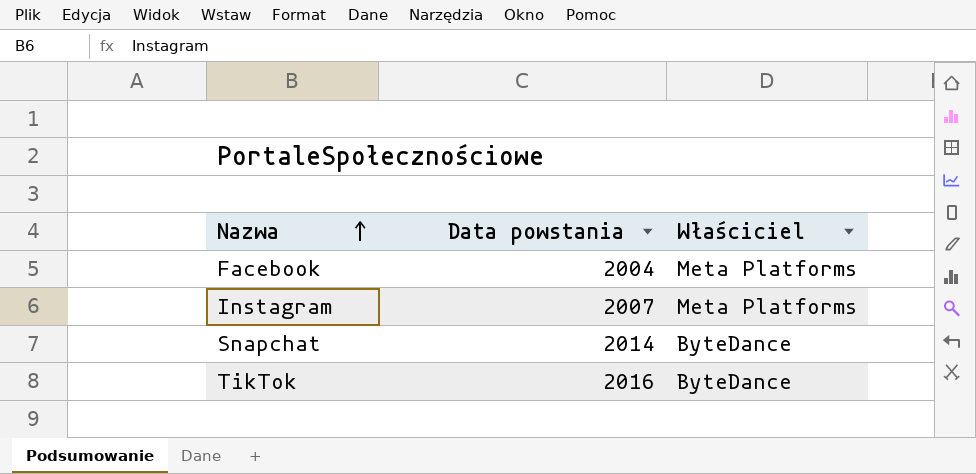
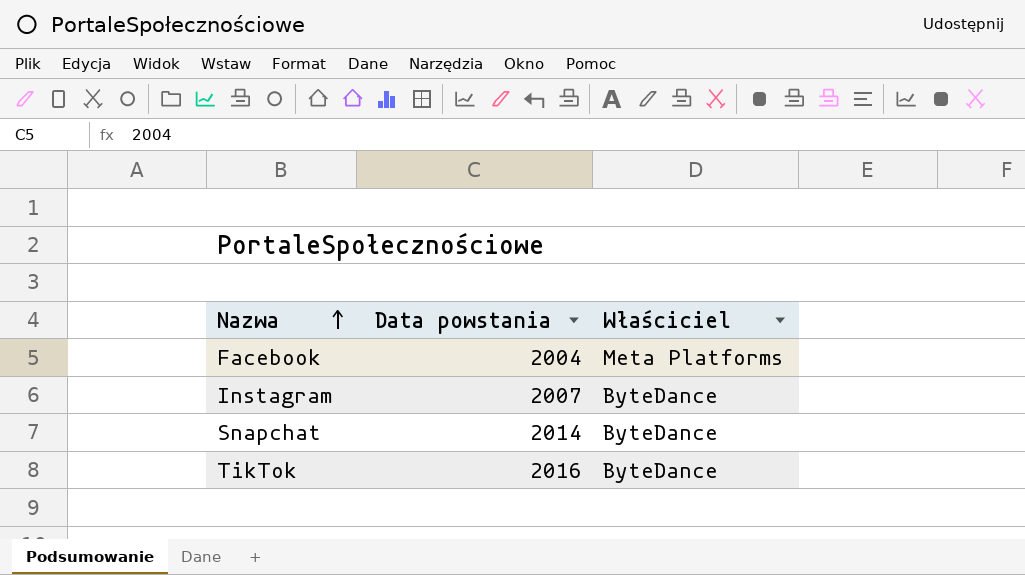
Instagram | Właściciel: Meta Platforms -> ByteDance

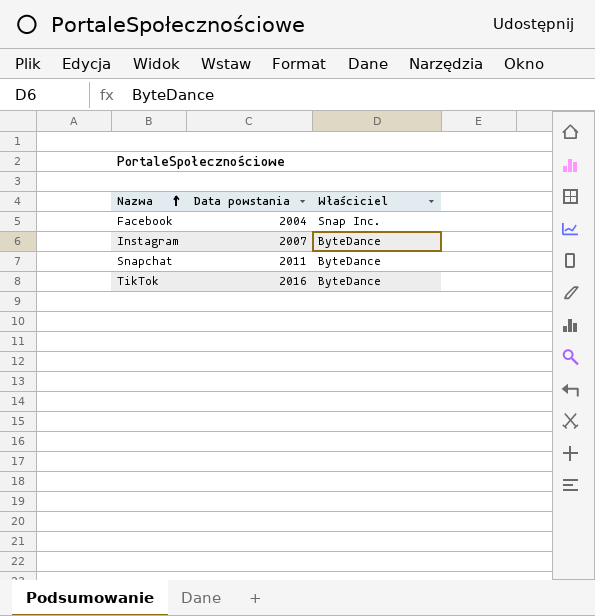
Facebook | Właściciel: Meta Platforms -> Snap Inc.
Snapchat | Data powstania: 2014 -> 2011

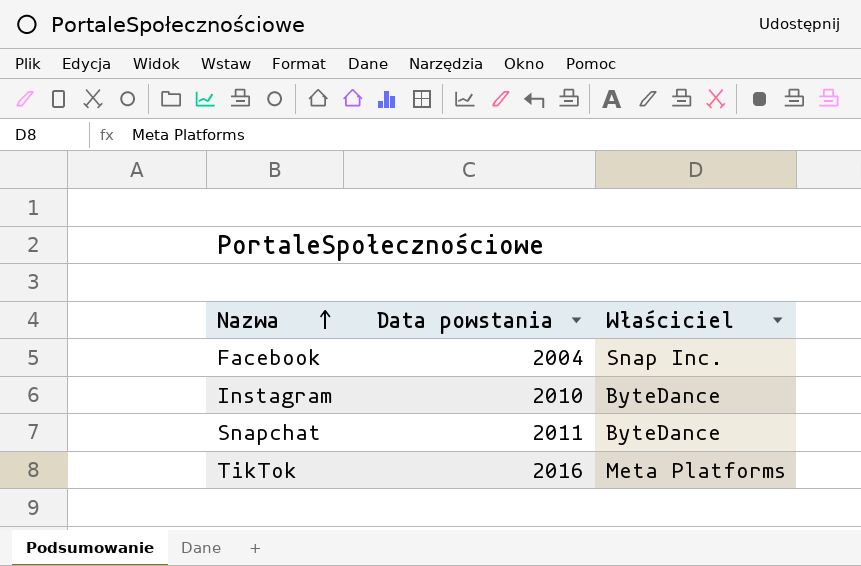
Instagram | Data powstania: 2007 -> 2010
TikTok | Właściciel: ByteDance -> Meta Platforms

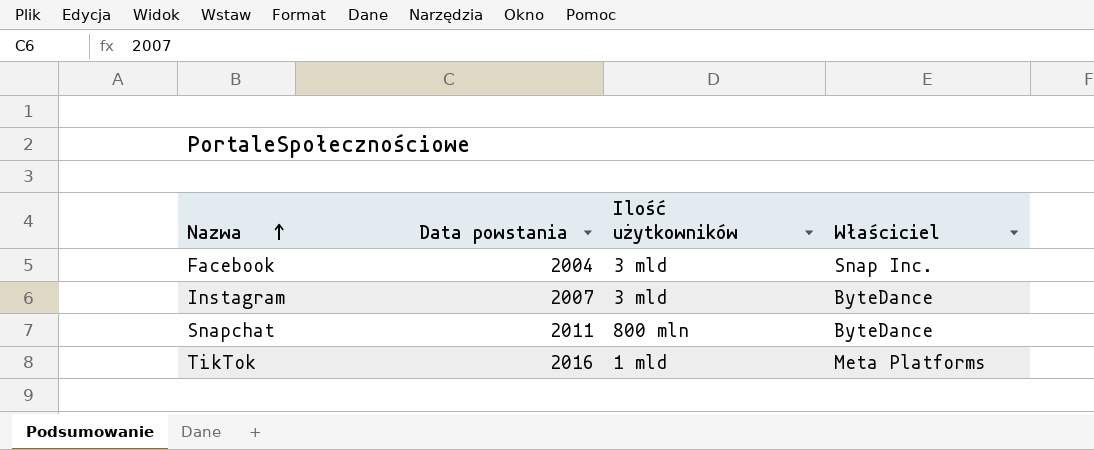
column Ilość użytkowników | position: none -> 3
Instagram | Data powstania: 2010 -> 2007

